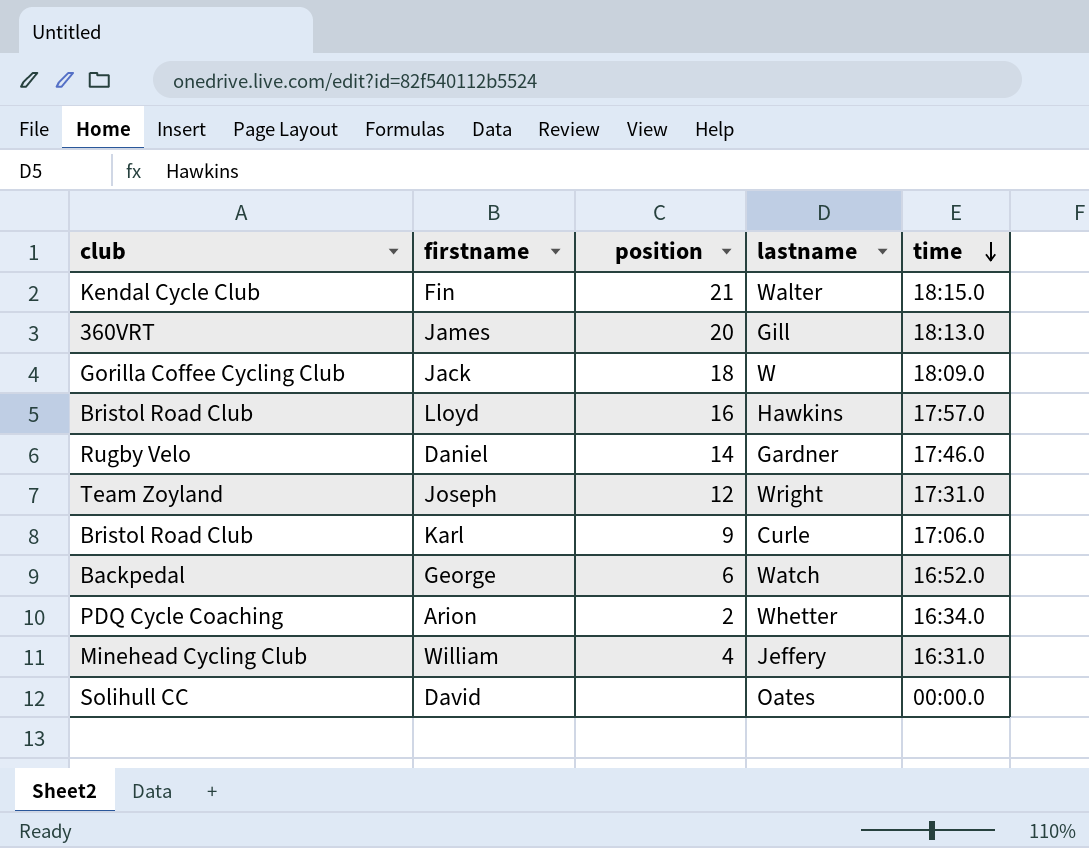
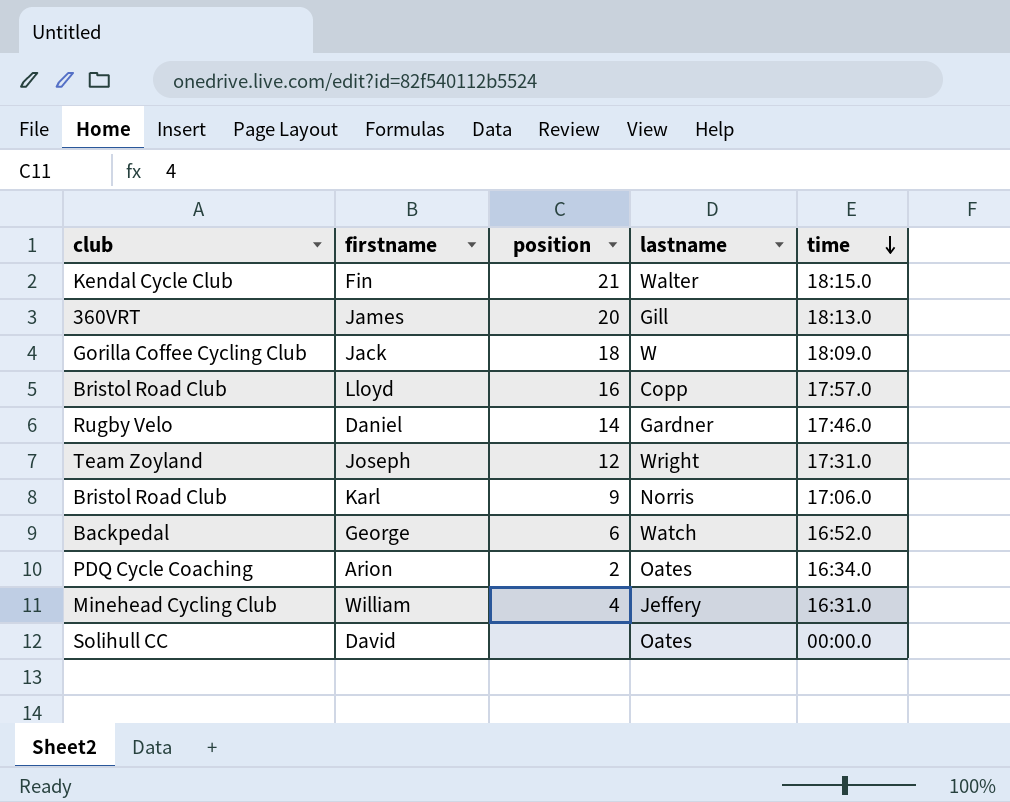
Lloyd | lastname: Hawkins -> Copp
Karl | lastname: Curle -> Norris
Arion | lastname: Whetter -> Oates

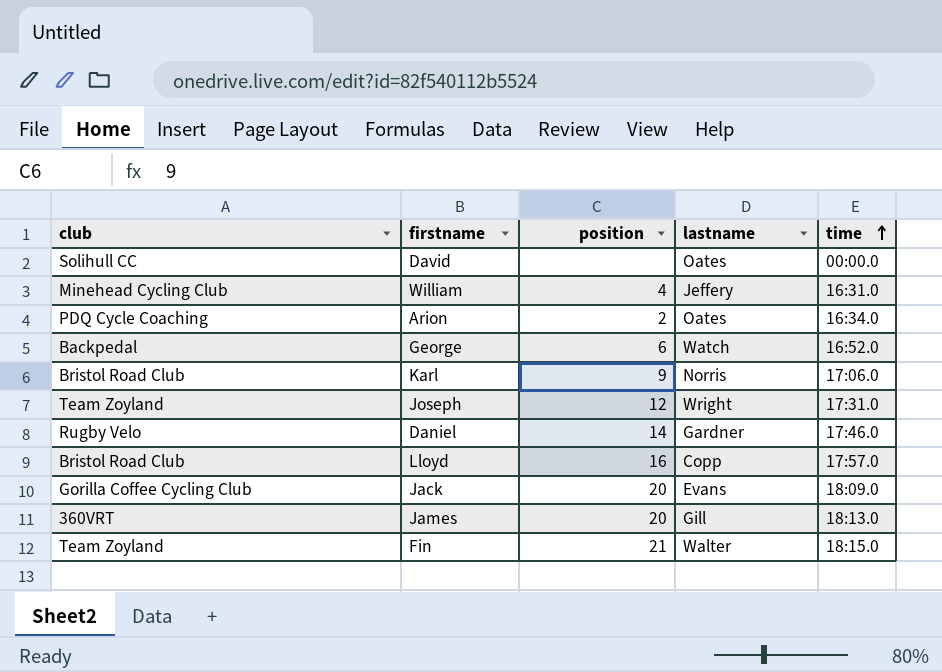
row order: time descending -> time ascending
Jack | position: 18 -> 20
Jack | lastname: W -> Evans
Fin | club: Kendal Cycle Club -> Team Zoyland

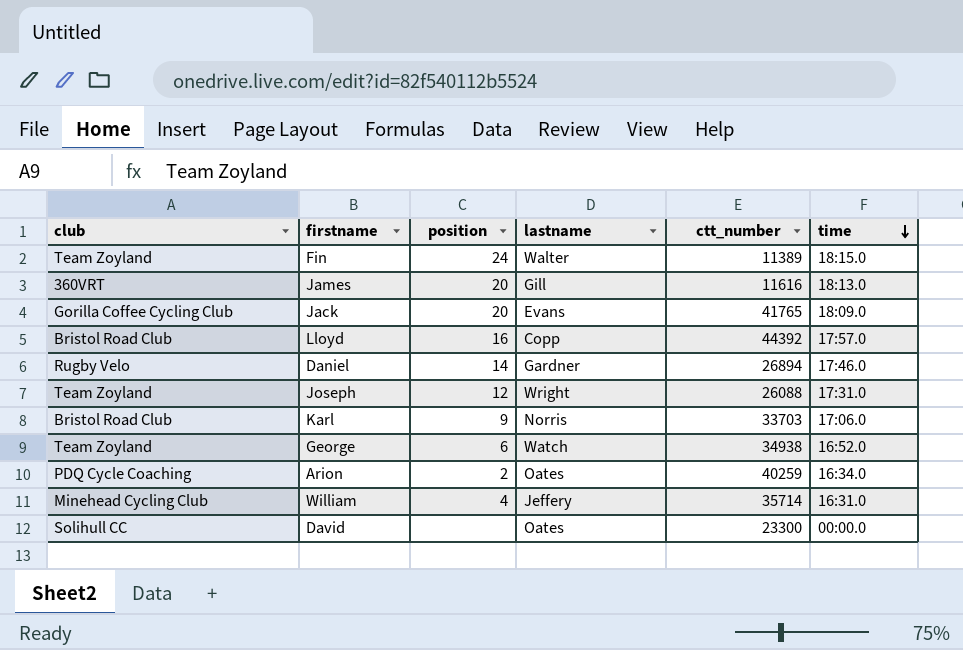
row order: time ascending -> time descending
column ctt_number | position: none -> 5
Fin | position: 21 -> 24
George | club: Backpedal -> Team Zoyland

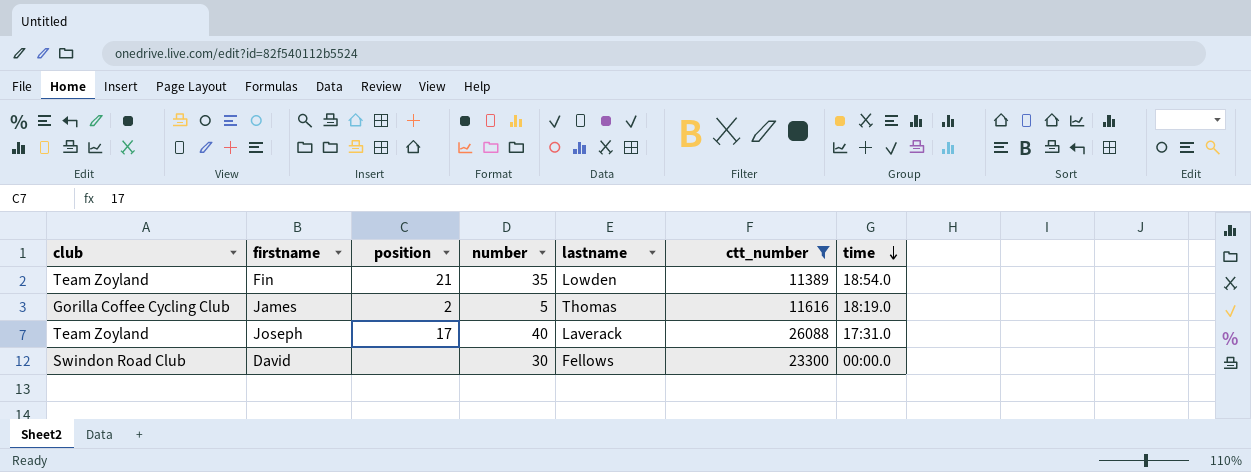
filter: none -> ctt_number <= 26088
column number | position: none -> 4
Fin | position: 24 -> 21
Fin | lastname: Walter -> Lowden
Fin | time: 18:15.0 -> 18:54.0
James | club: 360VRT -> Gorilla Coffee Cycling Club
James | position: 20 -> 2
James | lastname: Gill -> Thomas
James | time: 18:13.0 -> 18:19.0
Joseph | position: 12 -> 17
Joseph | lastname: Wright -> Laverack
David | club: Solihull CC -> Swindon Road Club
David | lastname: Oates -> Fellows

